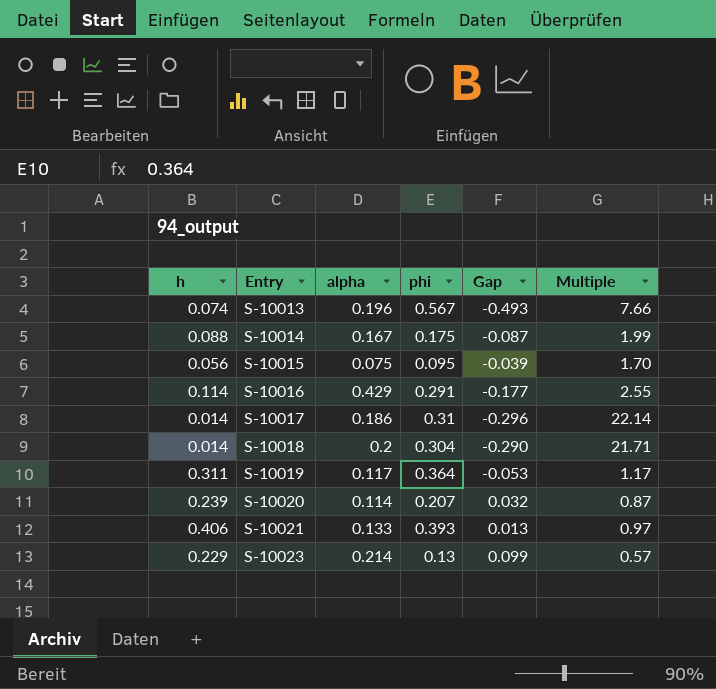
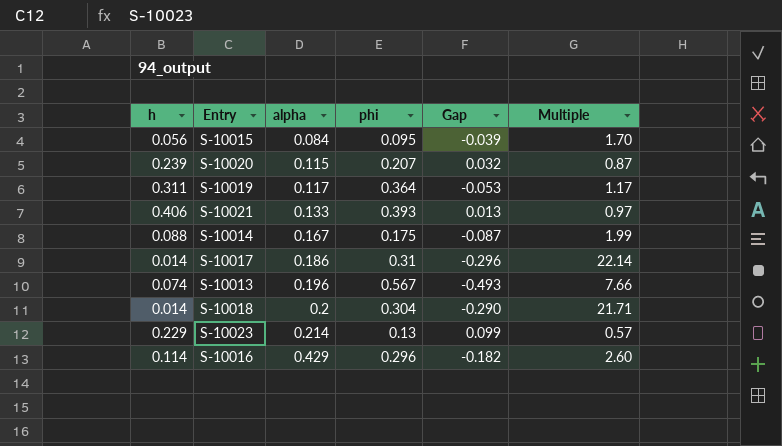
row order: Entry ascending -> alpha ascending
S-10015 | alpha: 0.075 -> 0.084
S-10020 | alpha: 0.114 -> 0.115
S-10016 | phi: 0.291 -> 0.296
S-10016 | Gap: -0.177 -> -0.182
S-10016 | Multiple: 2.55 -> 2.60

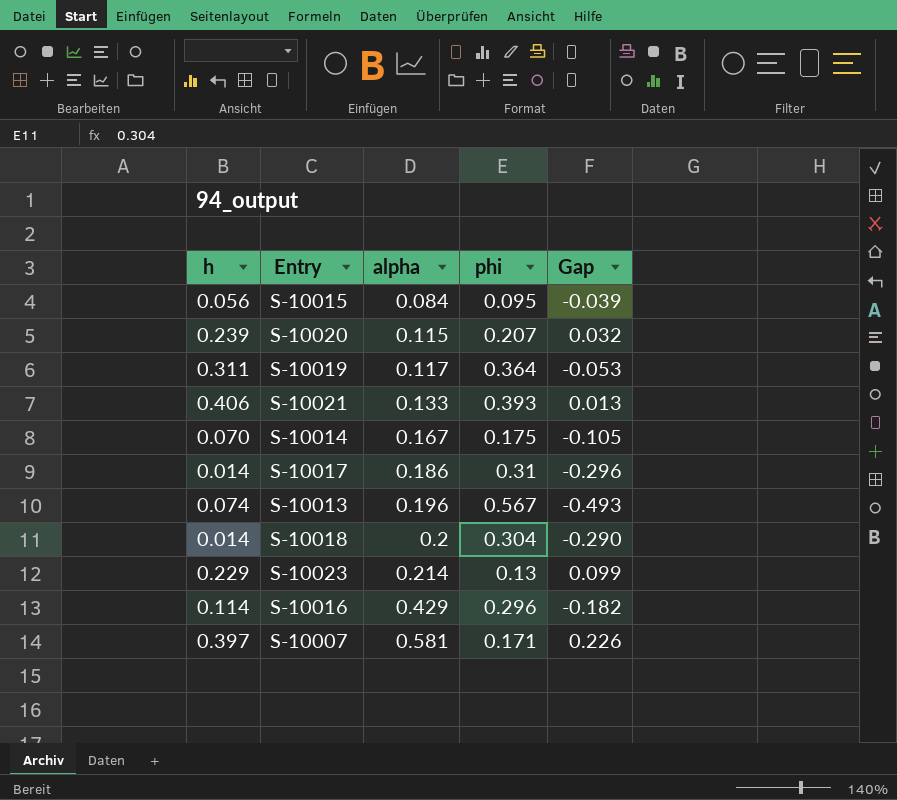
column Multiple | formula: [phi] / [h] -> none
S-10014 | h: 0.088 -> 0.070
S-10014 | Gap: -0.087 -> -0.105
row S-10007: none -> 0.397 | 0.581 | 0.171 | 0.226

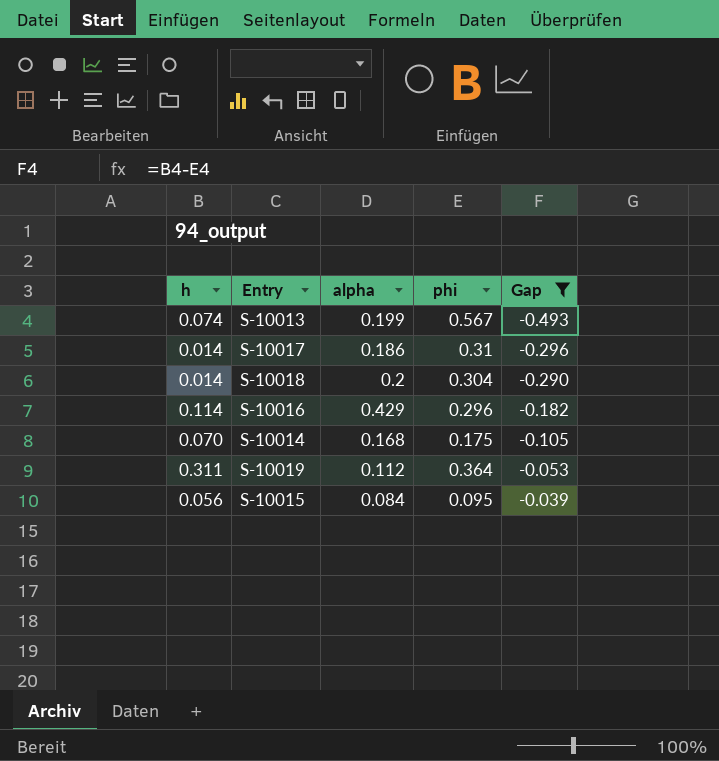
filter: none -> Gap <= -0.039
row order: alpha ascending -> Gap ascending
S-10013 | alpha: 0.196 -> 0.199
S-10014 | alpha: 0.167 -> 0.168
S-10019 | alpha: 0.117 -> 0.112

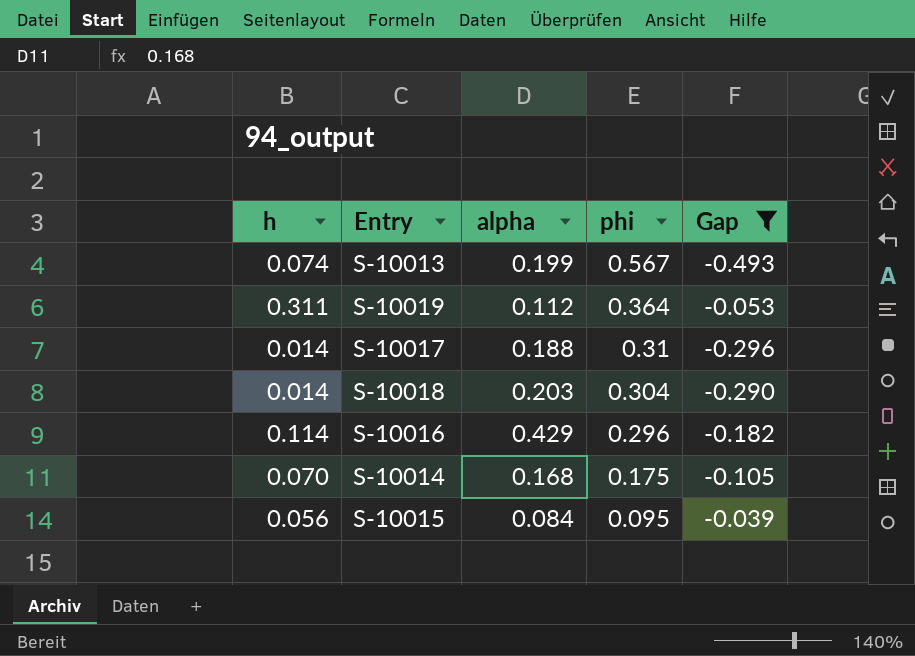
row order: Gap ascending -> phi descending
S-10017 | alpha: 0.186 -> 0.188
S-10018 | alpha: 0.2 -> 0.203

